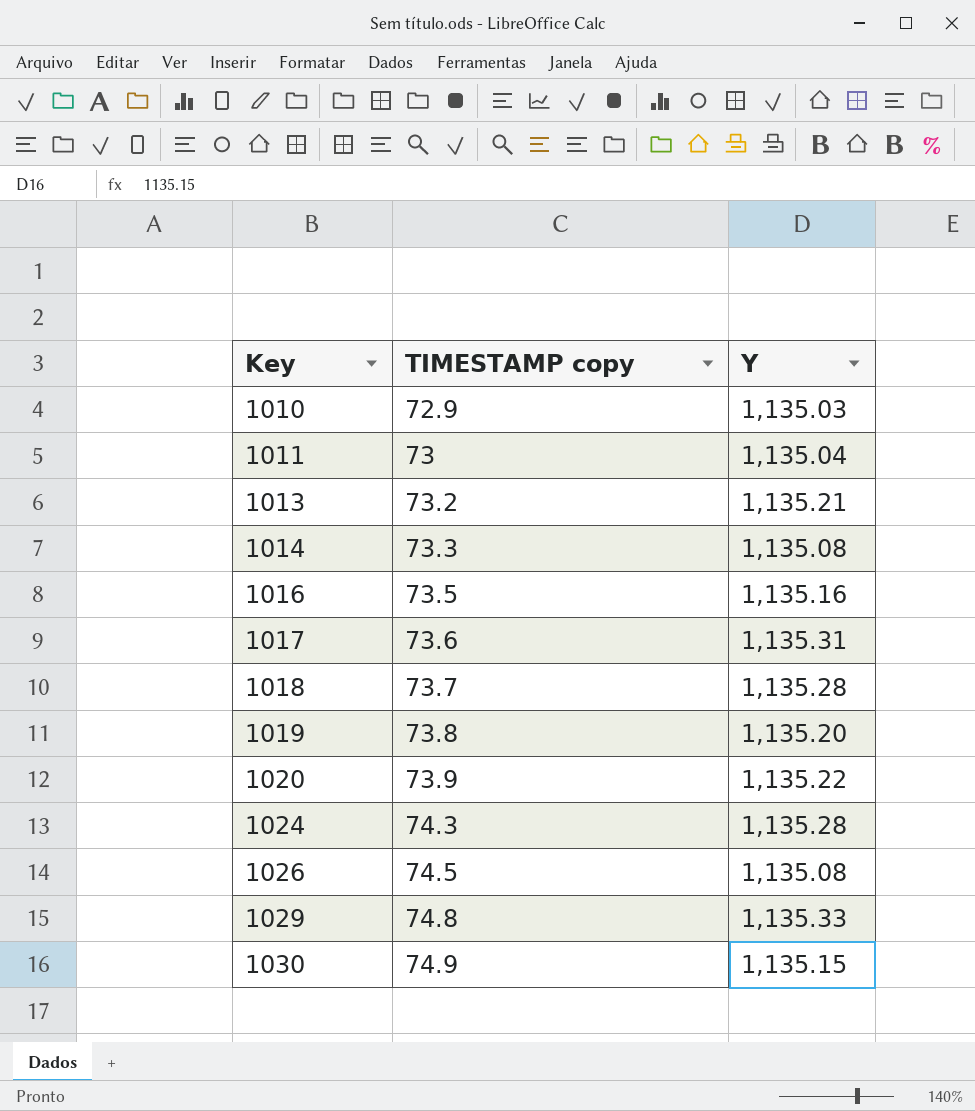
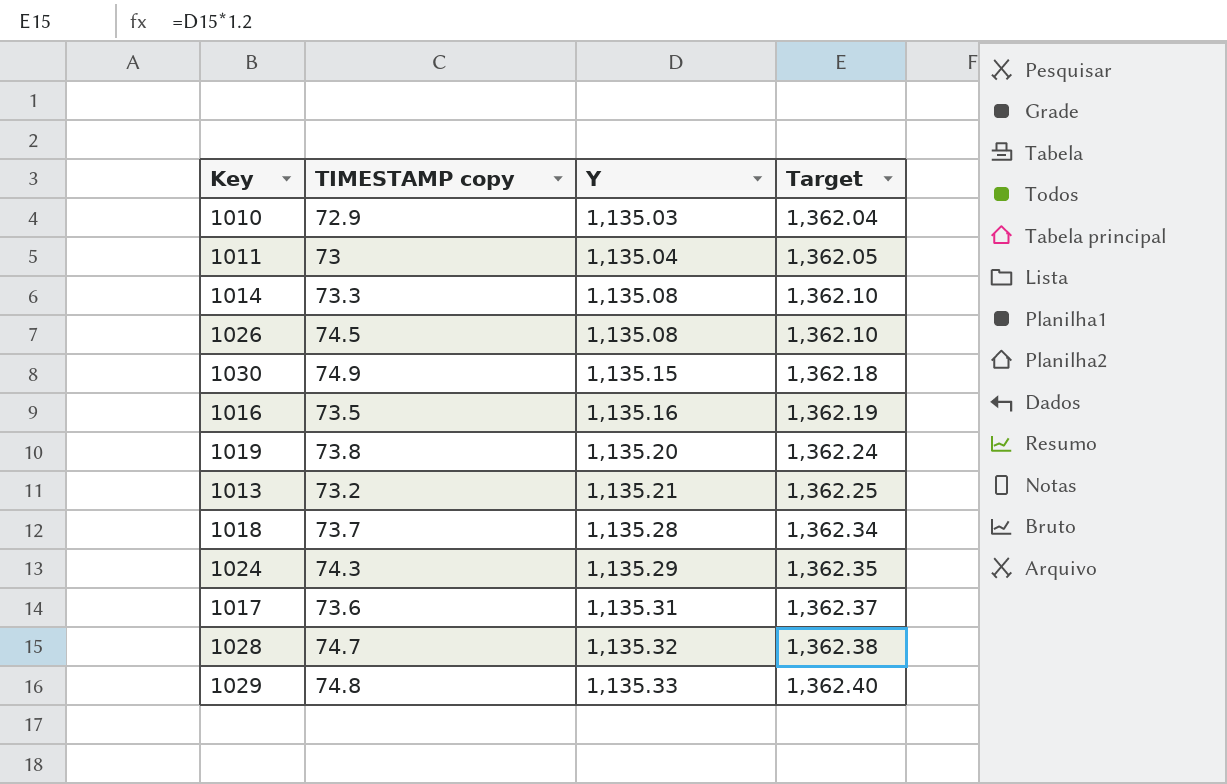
row order: Key ascending -> Y ascending
column Target | formula: none -> [Y] * 1.2
row 1020: 73.9 | 1,135.22 -> none
1024 | Y: 1,135.28 -> 1,135.29
row 1028: none -> 74.7 | 1,135.32 | 1,362.38

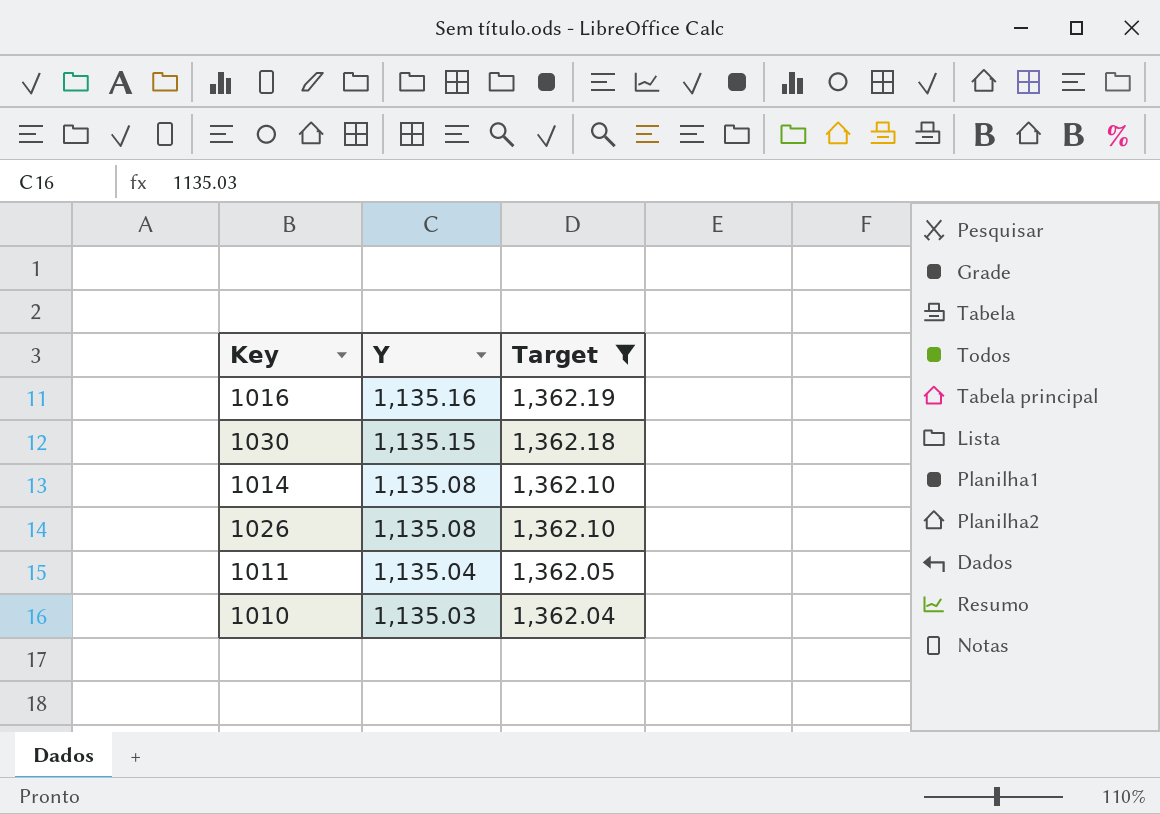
filter: none -> Target <= 1,362.19
row order: Y ascending -> Y descending
column TIMESTAMP copy | position: 2 -> none

